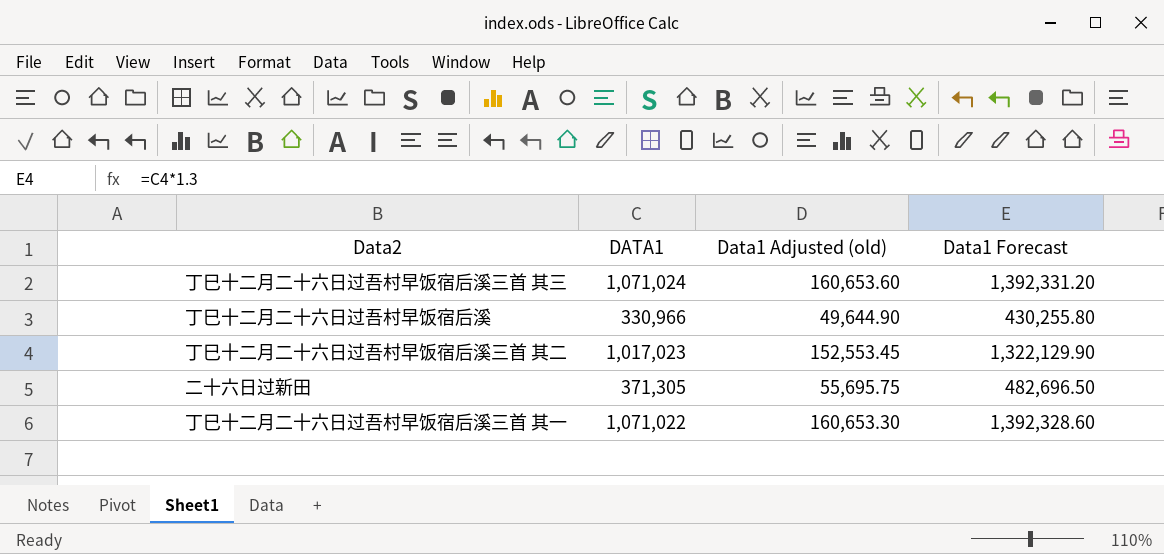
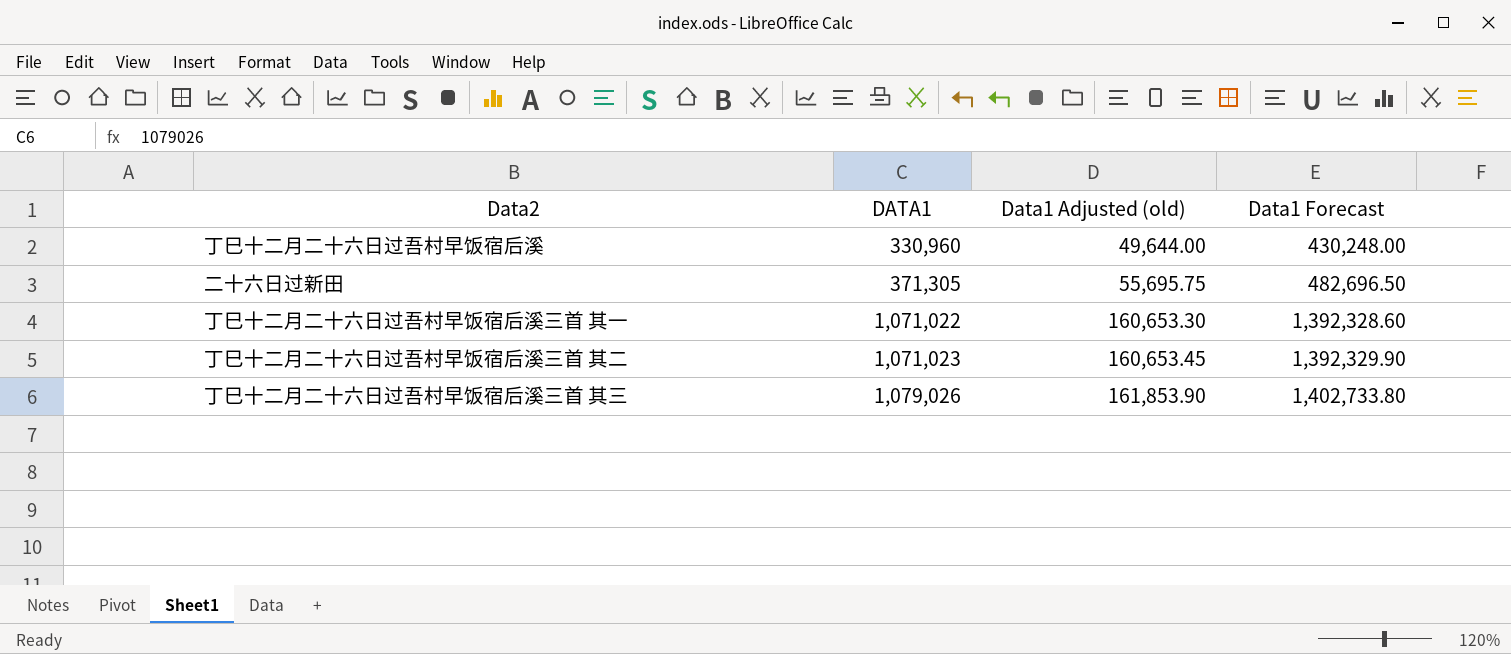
row order: none -> DATA1 ascending
丁巳十二月二十六日过吾村早饭宿后溪 | DATA1: 330,966 -> 330,960
丁巳十二月二十六日过吾村早饭宿后溪 | Data1 Adjusted (old): 49,644.90 -> 49,644.00
丁巳十二月二十六日过吾村早饭宿后溪 | Data1 Forecast: 430,255.80 -> 430,248.00
丁巳十二月二十六日过吾村早饭宿后溪三首 其二 | DATA1: 1,017,023 -> 1,071,023
丁巳十二月二十六日过吾村早饭宿后溪三首 其二 | Data1 Adjusted (old): 152,553.45 -> 160,653.45
丁巳十二月二十六日过吾村早饭宿后溪三首 其二 | Data1 Forecast: 1,322,129.90 -> 1,392,329.90
丁巳十二月二十六日过吾村早饭宿后溪三首 其三 | DATA1: 1,071,024 -> 1,079,026
丁巳十二月二十六日过吾村早饭宿后溪三首 其三 | Data1 Adjusted (old): 160,653.60 -> 161,853.90
丁巳十二月二十六日过吾村早饭宿后溪三首 其三 | Data1 Forecast: 1,392,331.20 -> 1,402,733.80

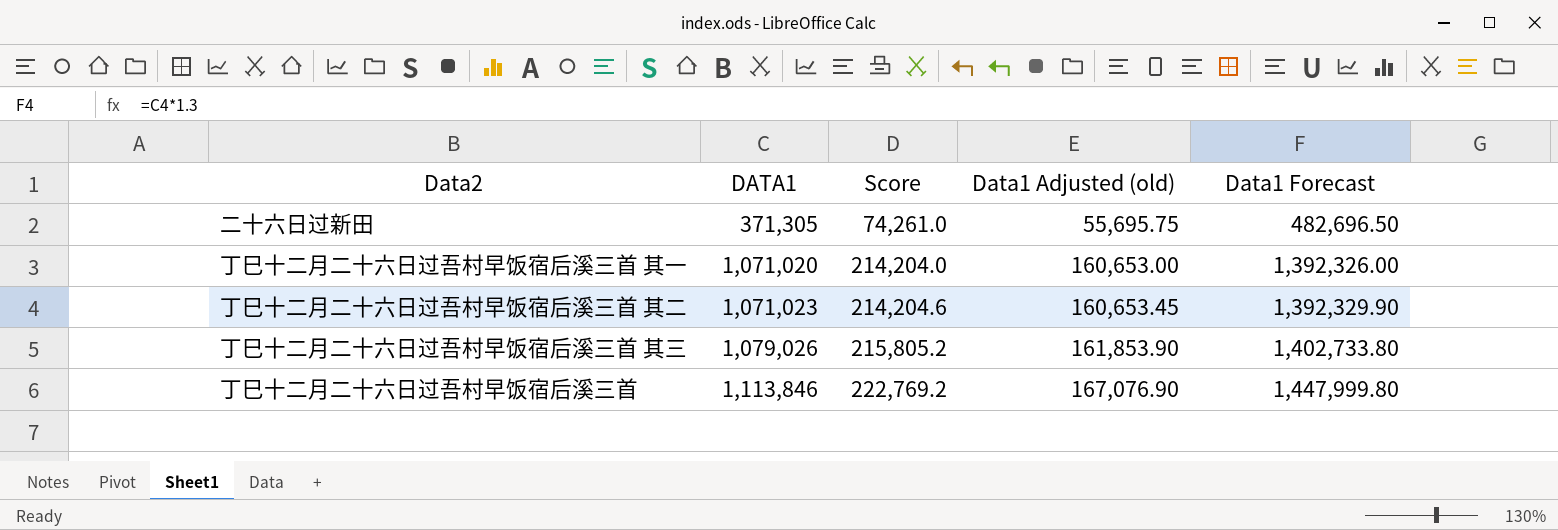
column Score | formula: none -> [DATA1] * 0.2
row 丁巳十二月二十六日过吾村早饭宿后溪: 330,960 | 49,644.00 | 430,248.00 -> none
丁巳十二月二十六日过吾村早饭宿后溪三首 其一 | DATA1: 1,071,022 -> 1,071,020
丁巳十二月二十六日过吾村早饭宿后溪三首 其一 | Data1 Adjusted (old): 160,653.30 -> 160,653.00
丁巳十二月二十六日过吾村早饭宿后溪三首 其一 | Data1 Forecast: 1,392,328.60 -> 1,392,326.00
row 丁巳十二月二十六日过吾村早饭宿后溪三首: none -> 1,113,846 | 222,769.2 | 167,076.90 | 1,447,999.80

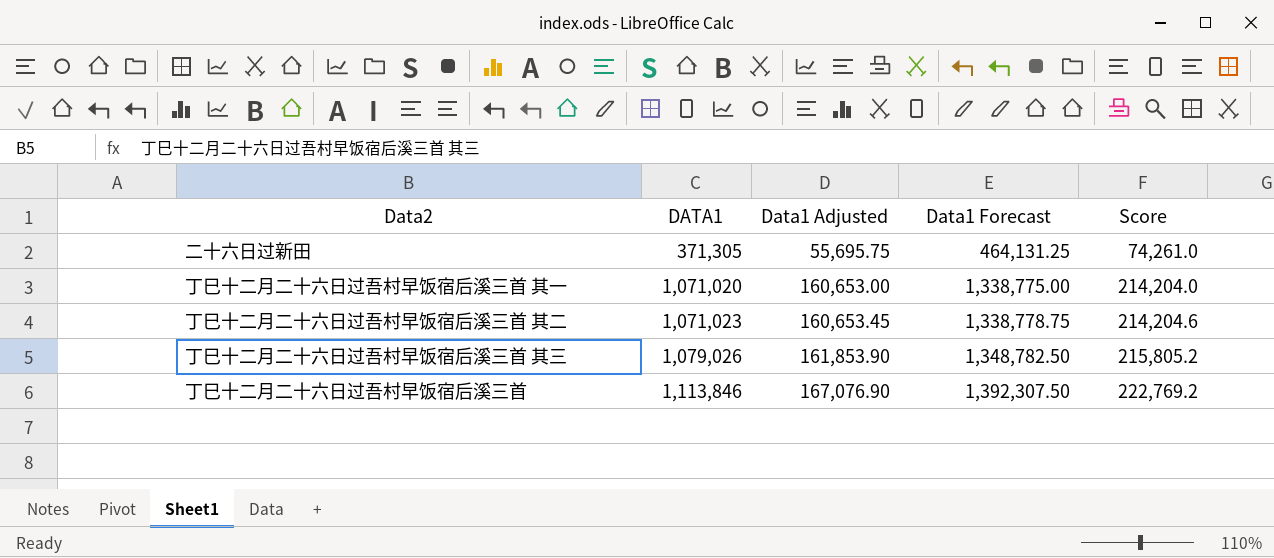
column name: Data1 Adjusted (old) -> Data1 Adjusted
column Data1 Forecast | formula: [DATA1] * 1.3 -> [DATA1] * 1.25
column Score | position: 3 -> 5

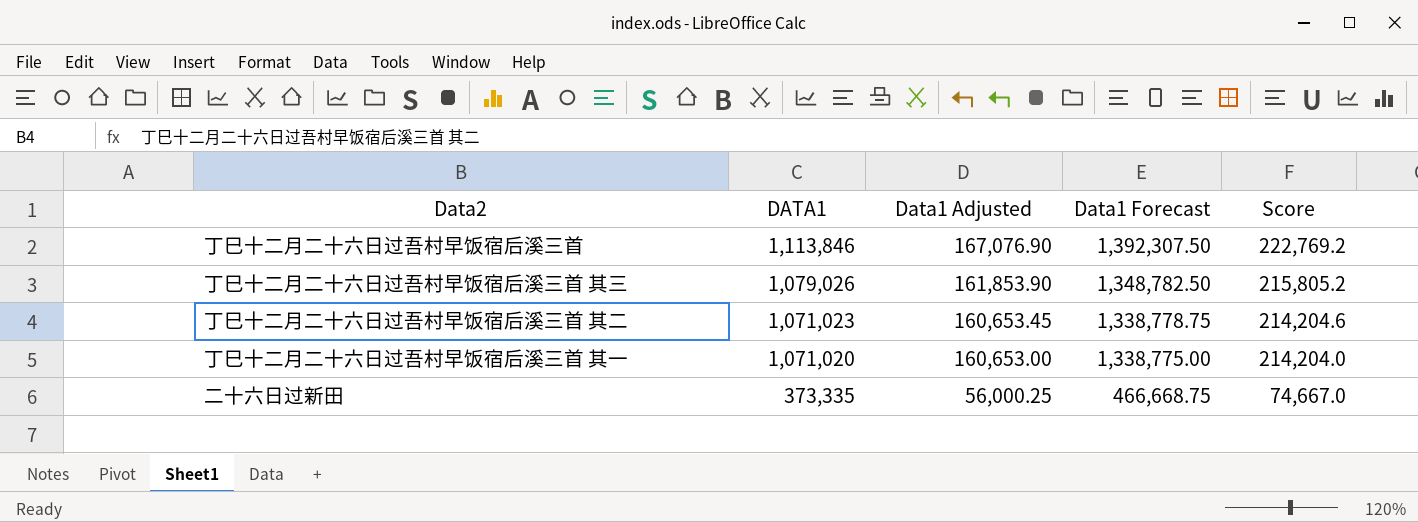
row order: DATA1 ascending -> DATA1 descending
二十六日过新田 | DATA1: 371,305 -> 373,335
二十六日过新田 | Data1 Adjusted: 55,695.75 -> 56,000.25
二十六日过新田 | Data1 Forecast: 464,131.25 -> 466,668.75
二十六日过新田 | Score: 74,261.0 -> 74,667.0

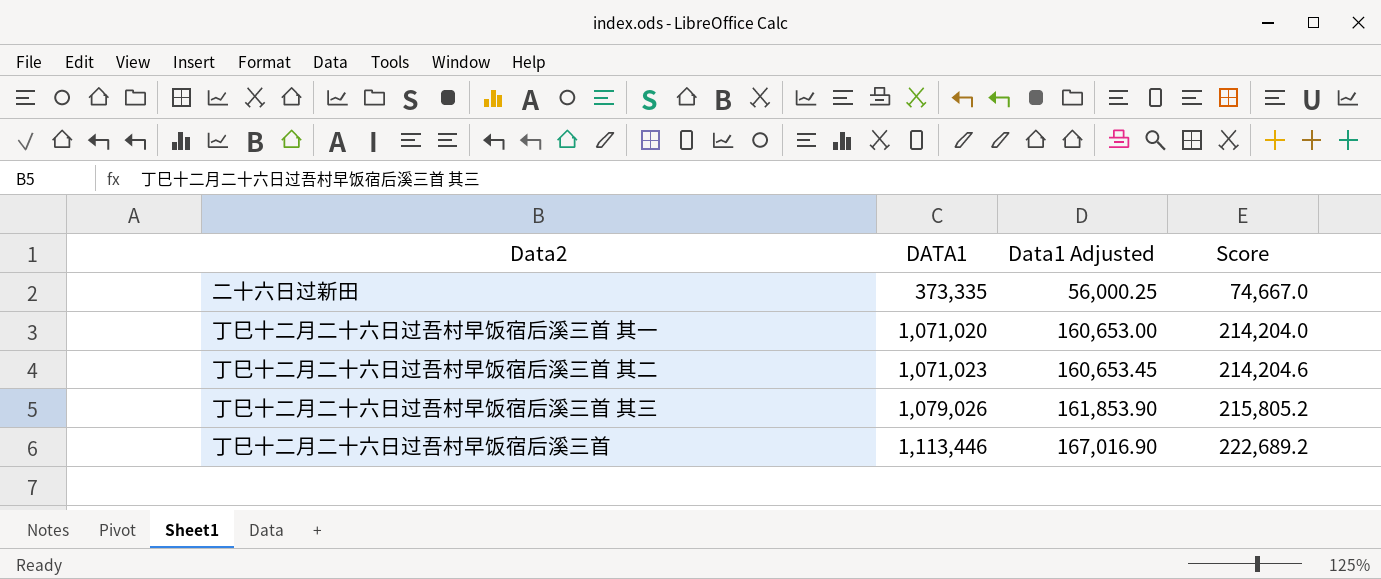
row order: DATA1 descending -> DATA1 ascending
column Data1 Forecast | formula: [DATA1] * 1.25 -> none
丁巳十二月二十六日过吾村早饭宿后溪三首 | DATA1: 1,113,846 -> 1,113,446
丁巳十二月二十六日过吾村早饭宿后溪三首 | Data1 Adjusted: 167,076.90 -> 167,016.90
丁巳十二月二十六日过吾村早饭宿后溪三首 | Score: 222,769.2 -> 222,689.2

